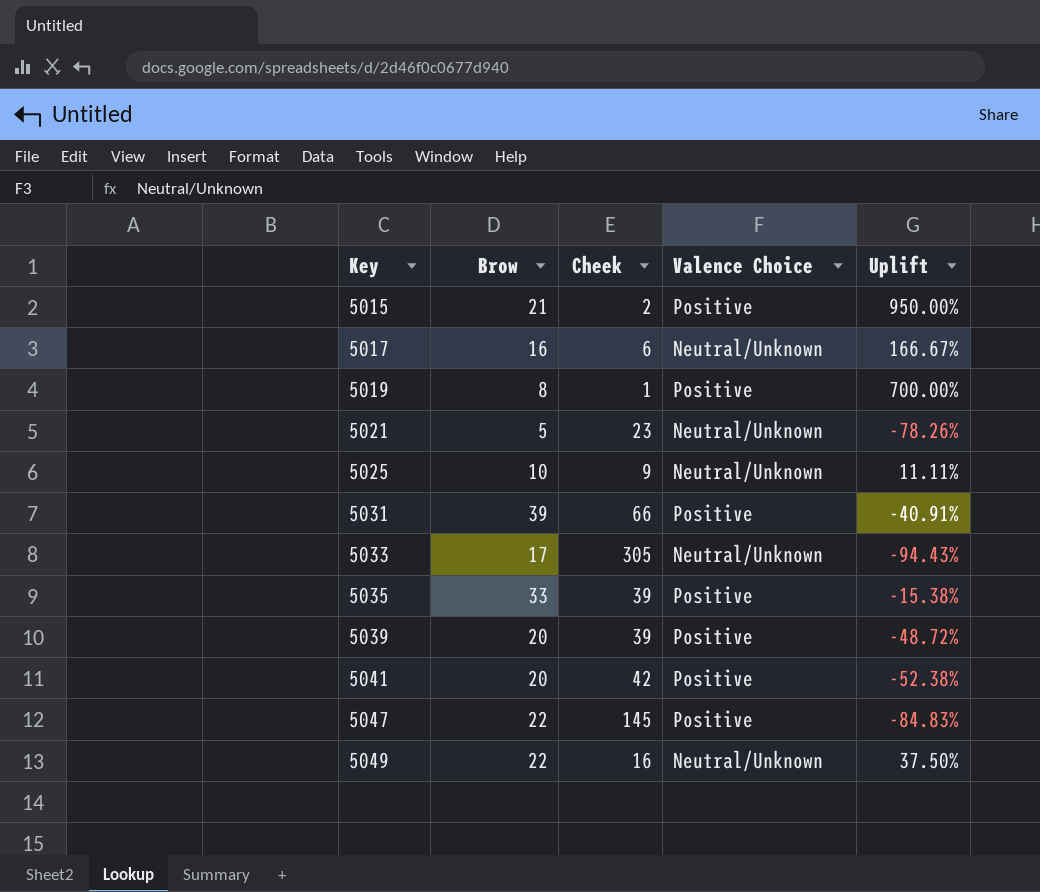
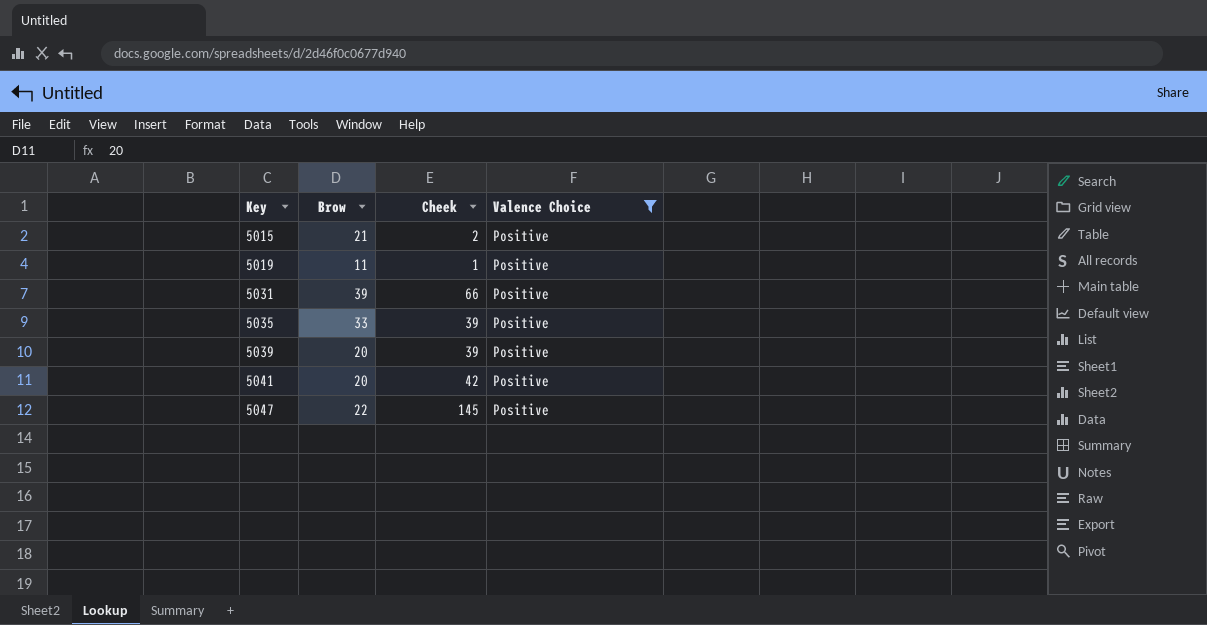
filter: none -> Valence Choice = Positive
column Uplift | formula: ([Brow] - [Cheek]) / [Cheek] -> none
5019 | Brow: 8 -> 11

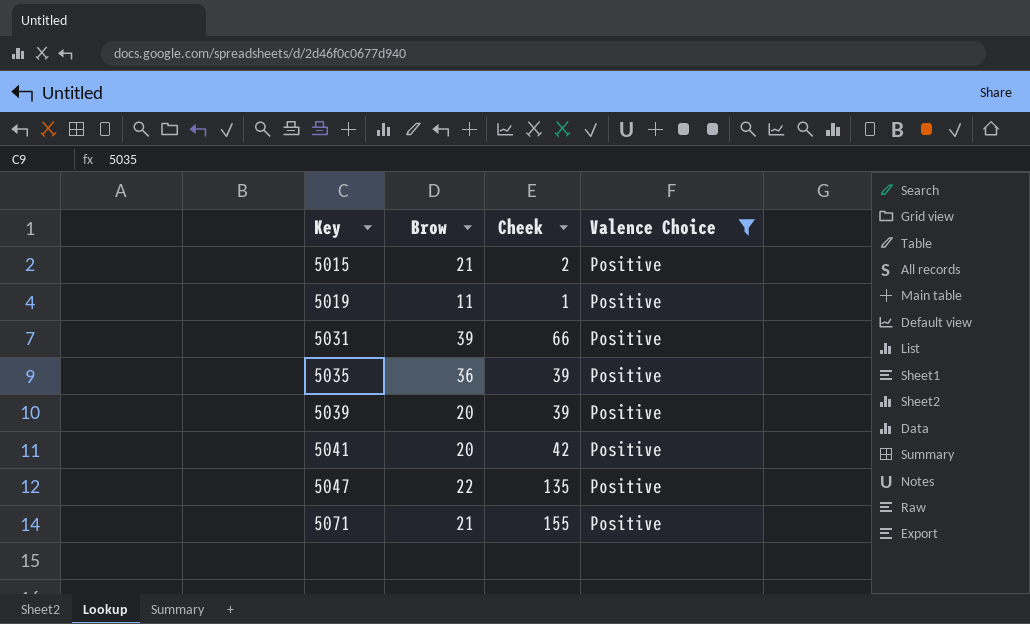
5035 | Brow: 33 -> 36
5047 | Cheek: 145 -> 135
row 5071: none -> 21 | 155 | Positive

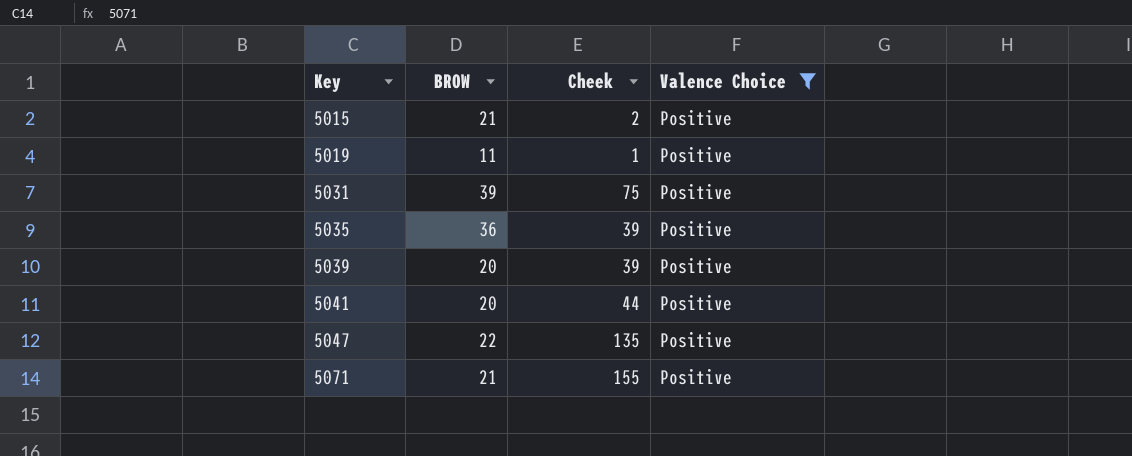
column name: Brow -> BROW
5031 | Cheek: 66 -> 75
5041 | Cheek: 42 -> 44

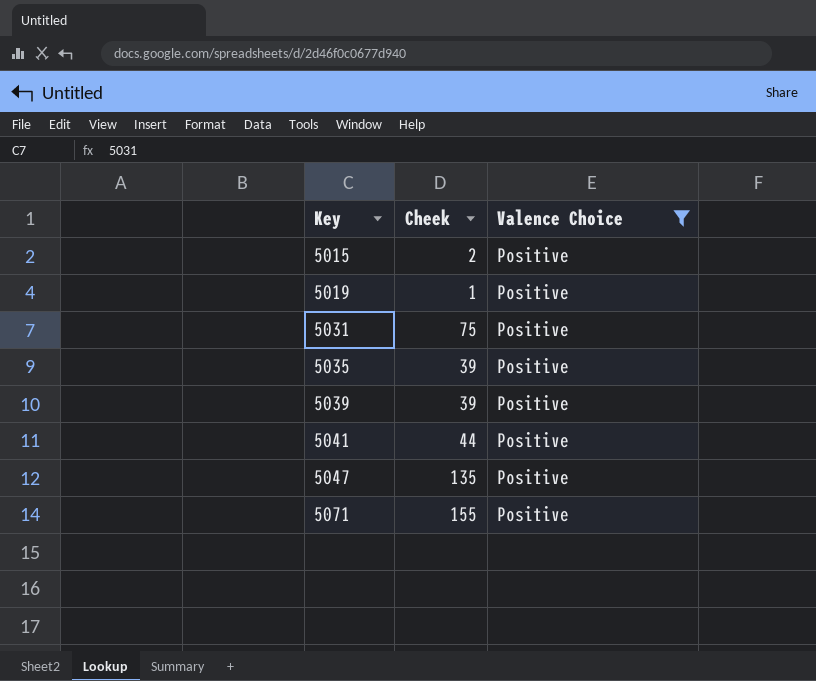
column BROW | position: 2 -> none

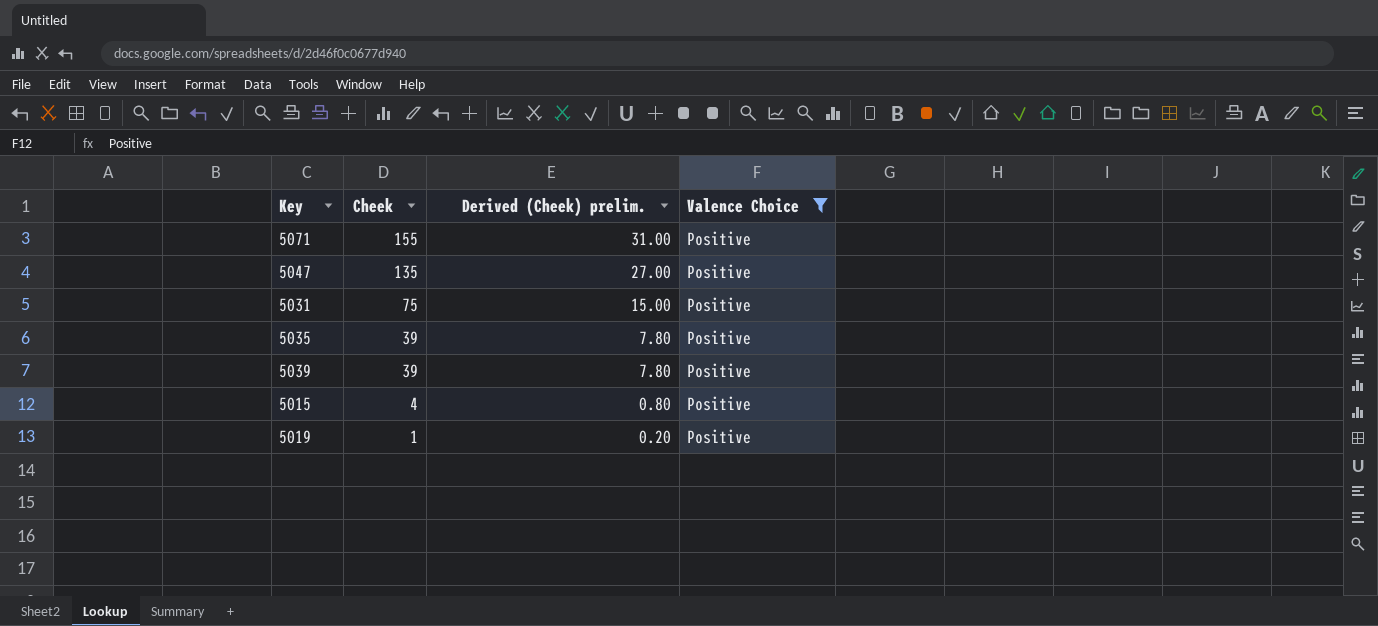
row order: Key ascending -> Cheek descending
column Derived (Cheek) prelim. | formula: none -> [Cheek] * 0.2
row 5041: 44 | Positive -> none
5015 | Cheek: 2 -> 4

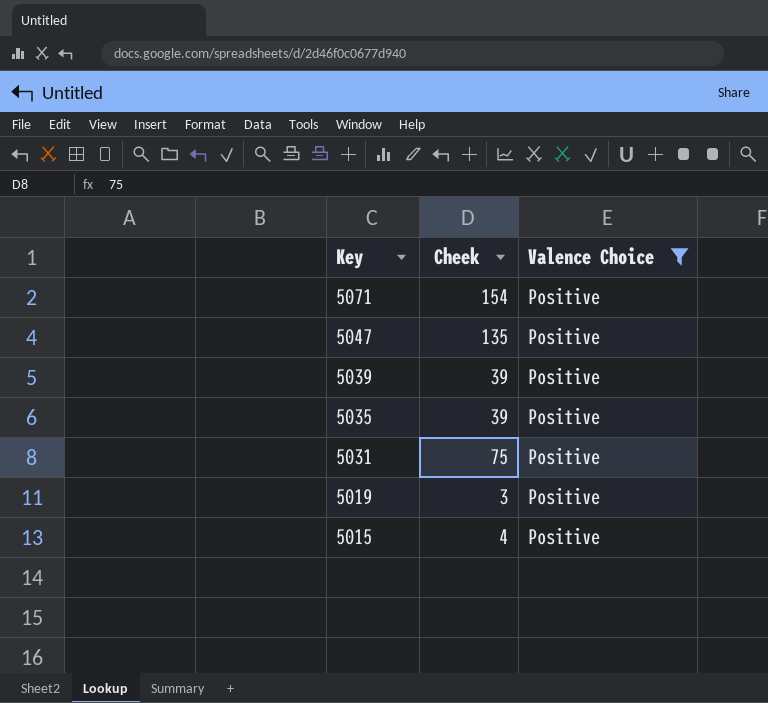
row order: Cheek descending -> Key descending
column Derived (Cheek) prelim. | formula: [Cheek] * 0.2 -> none
5071 | Cheek: 155 -> 154
5019 | Cheek: 1 -> 3

